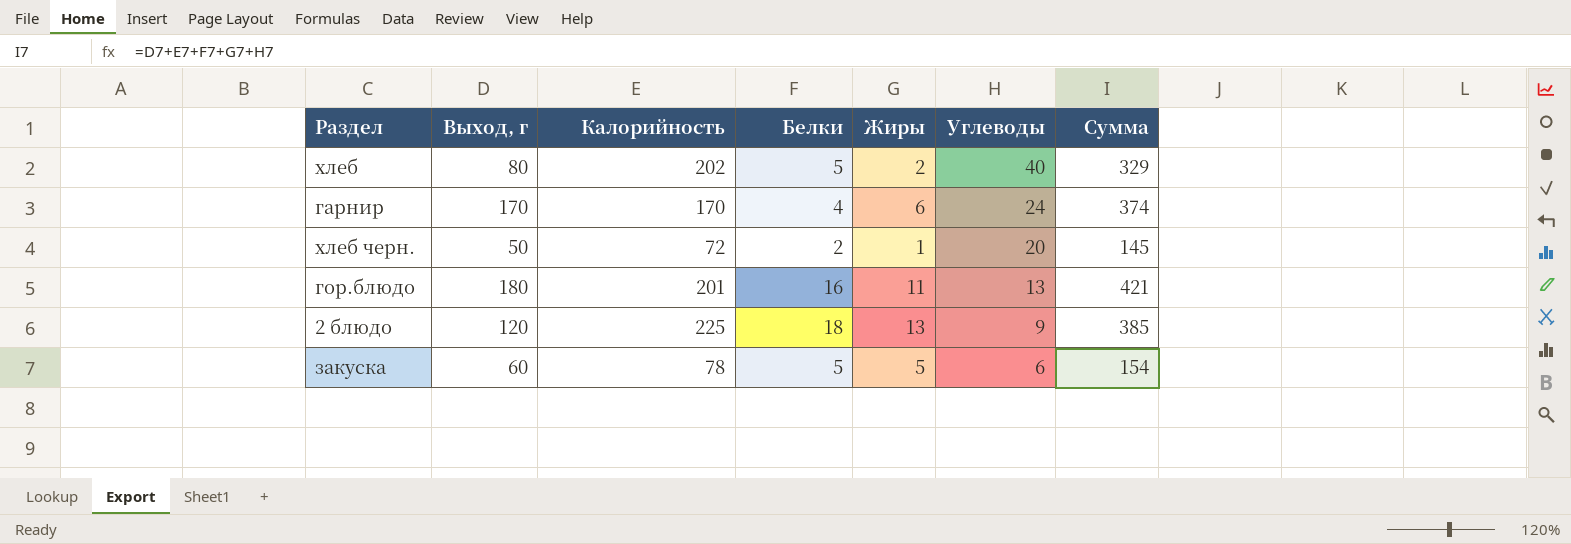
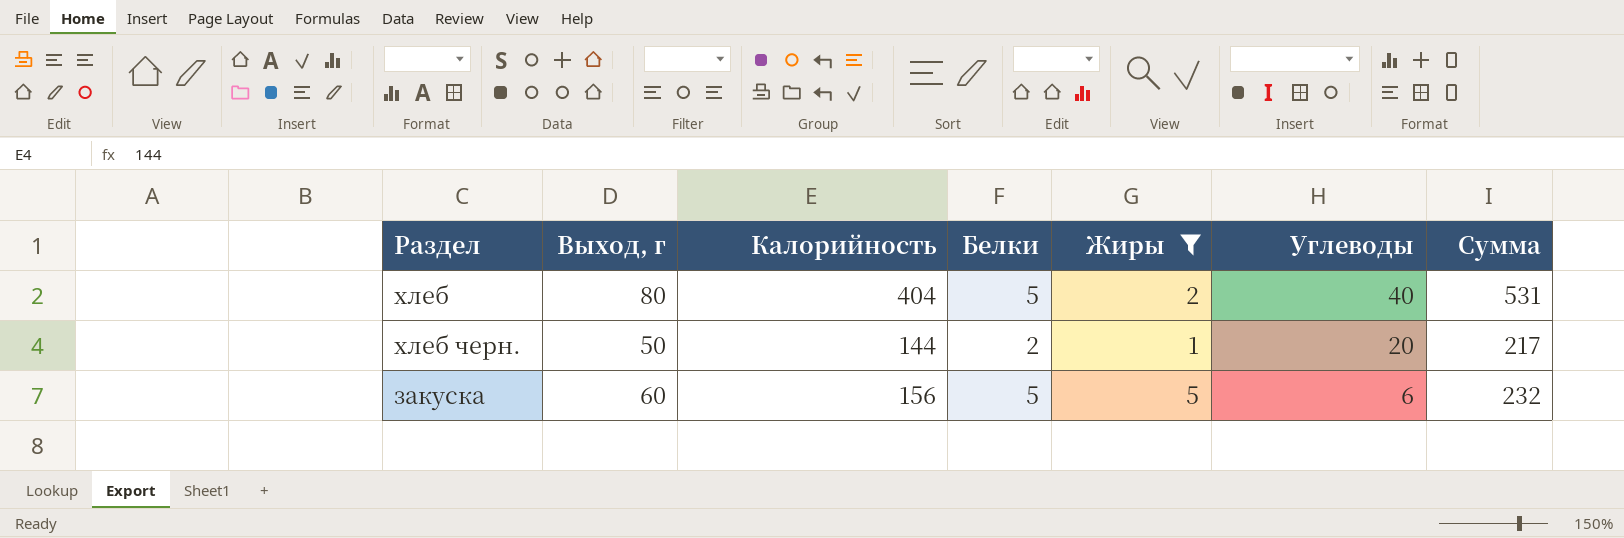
filter: none -> Жиры <= 5
хлеб | Калорийность: 202 -> 404
хлеб | Сумма: 329 -> 531
хлеб черн. | Калорийность: 72 -> 144
хлеб черн. | Сумма: 145 -> 217
закуска | Калорийность: 78 -> 156
закуска | Сумма: 154 -> 232

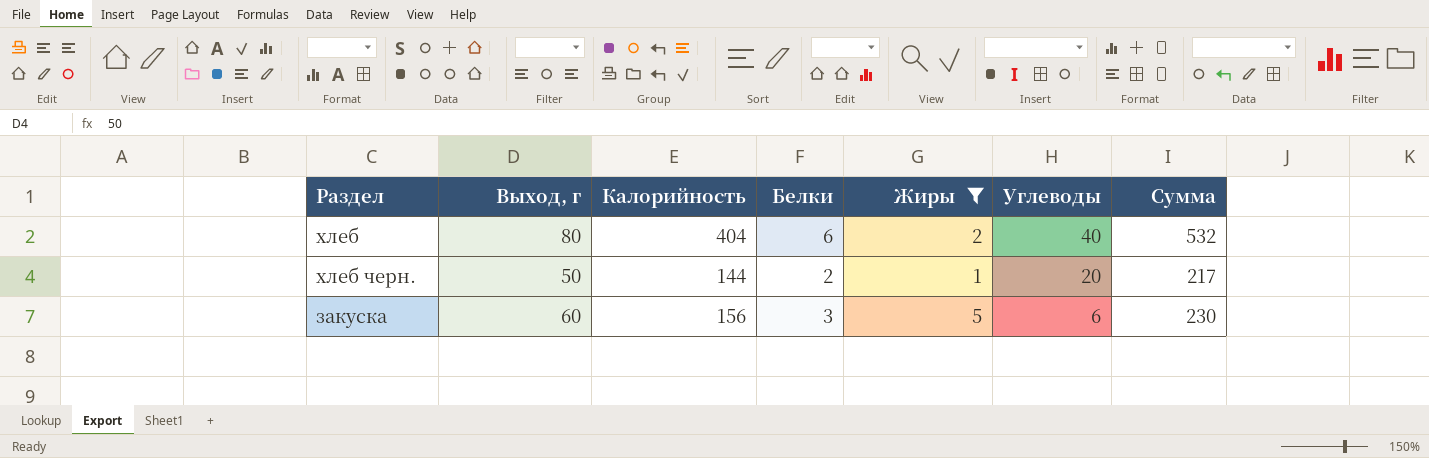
хлеб | Белки: 5 -> 6
хлеб | Сумма: 531 -> 532
закуска | Белки: 5 -> 3
закуска | Сумма: 232 -> 230

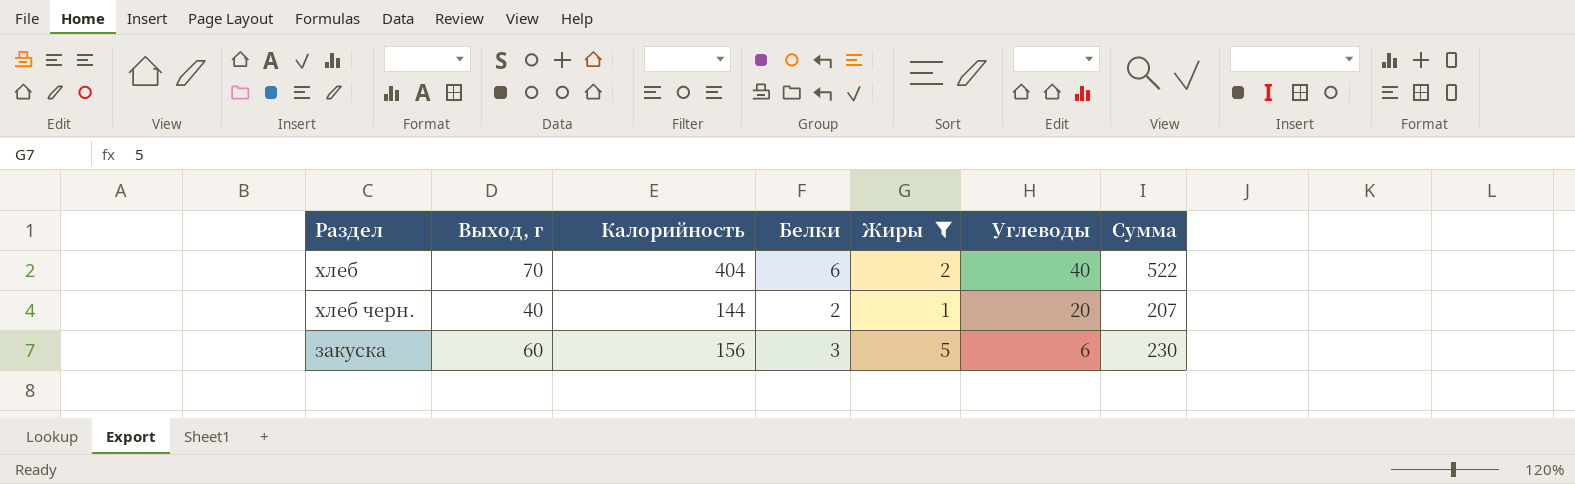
хлеб | Выход, г: 80 -> 70
хлеб | Сумма: 532 -> 522
хлеб черн. | Выход, г: 50 -> 40
хлеб черн. | Сумма: 217 -> 207

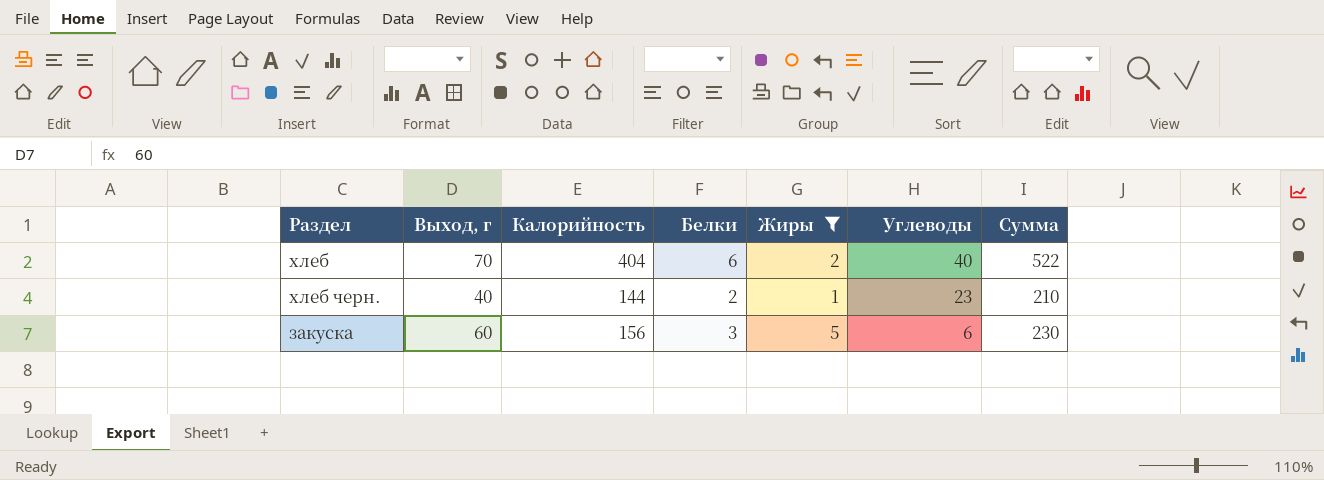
хлеб черн. | Углеводы: 20 -> 23
хлеб черн. | Сумма: 207 -> 210

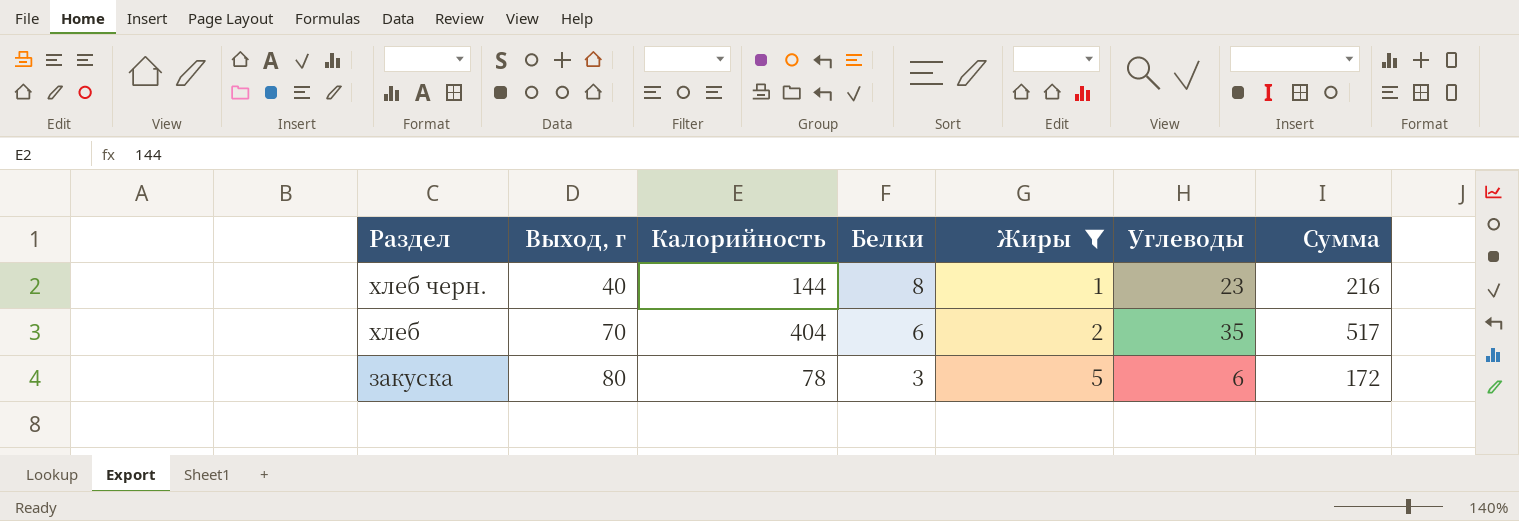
row order: Углеводы descending -> Раздел descending
хлеб черн. | Белки: 2 -> 8
хлеб черн. | Сумма: 210 -> 216
хлеб | Углеводы: 40 -> 35
хлеб | Сумма: 522 -> 517
закуска | Выход, г: 60 -> 80
закуска | Калорийность: 156 -> 78
закуска | Сумма: 230 -> 172

